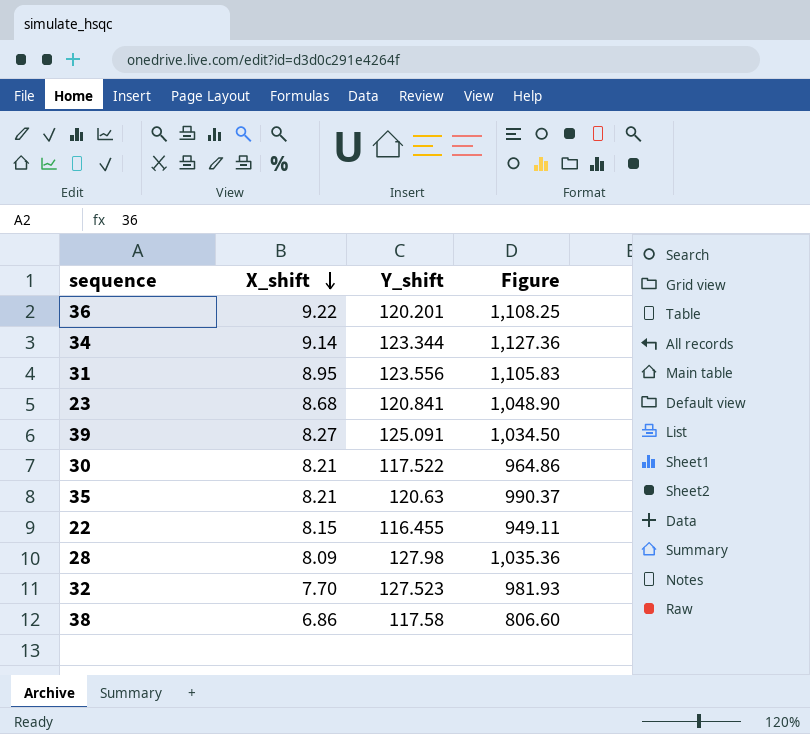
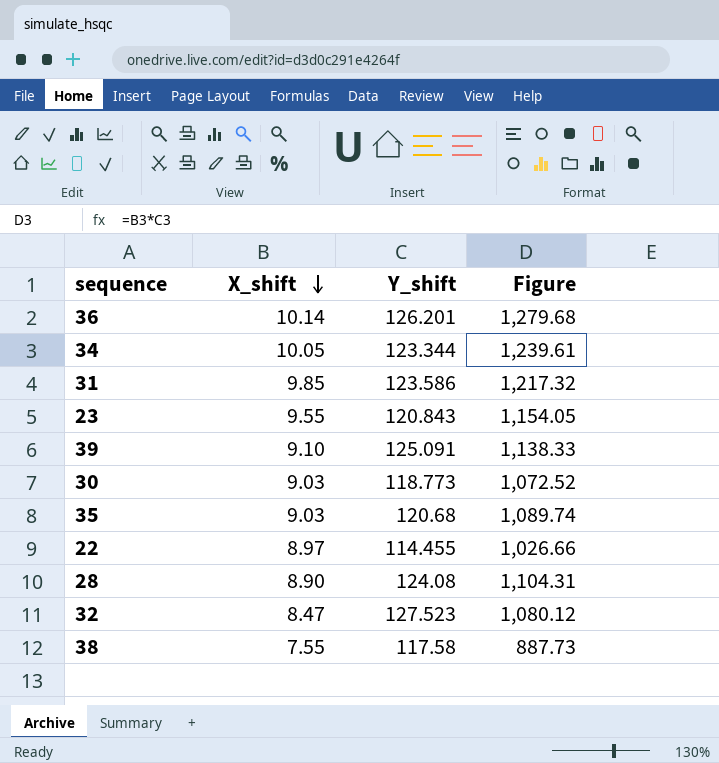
36 | X_shift: 9.22 -> 10.14
36 | Y_shift: 120.201 -> 126.201
36 | Figure: 1,108.25 -> 1,279.68
34 | X_shift: 9.14 -> 10.05
34 | Figure: 1,127.36 -> 1,239.61
31 | X_shift: 8.95 -> 9.85
31 | Y_shift: 123.556 -> 123.586
31 | Figure: 1,105.83 -> 1,217.32
23 | X_shift: 8.68 -> 9.55
23 | Y_shift: 120.841 -> 120.843
23 | Figure: 1,048.90 -> 1,154.05
39 | X_shift: 8.27 -> 9.10
39 | Figure: 1,034.50 -> 1,138.33
30 | X_shift: 8.21 -> 9.03
30 | Y_shift: 117.522 -> 118.773
30 | Figure: 964.86 -> 1,072.52
35 | X_shift: 8.21 -> 9.03
35 | Y_shift: 120.63 -> 120.68
35 | Figure: 990.37 -> 1,089.74
22 | X_shift: 8.15 -> 8.97
22 | Y_shift: 116.455 -> 114.455
22 | Figure: 949.11 -> 1,026.66
28 | X_shift: 8.09 -> 8.90
28 | Y_shift: 127.98 -> 124.08
28 | Figure: 1,035.36 -> 1,104.31
32 | X_shift: 7.70 -> 8.47
32 | Figure: 981.93 -> 1,080.12
38 | X_shift: 6.86 -> 7.55
38 | Figure: 806.60 -> 887.73

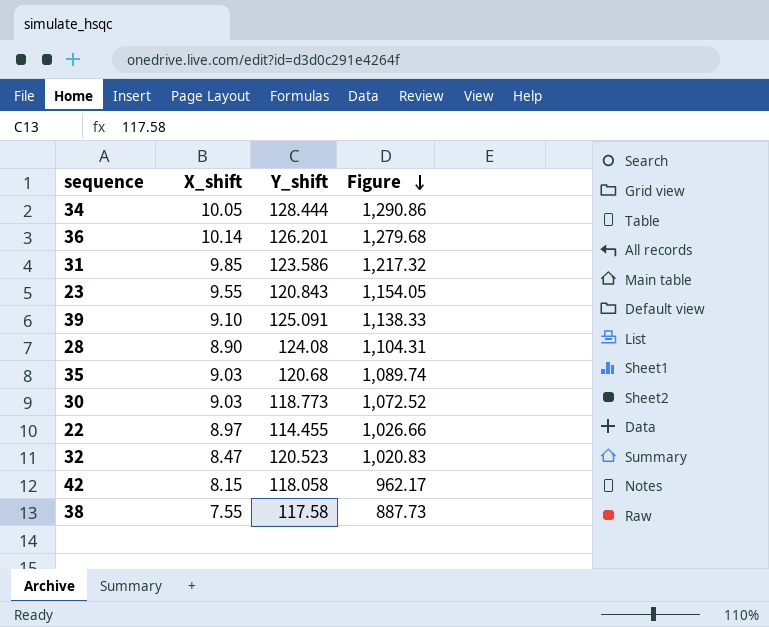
row order: X_shift descending -> Figure descending
34 | Y_shift: 123.344 -> 128.444
34 | Figure: 1,239.61 -> 1,290.86
32 | Y_shift: 127.523 -> 120.523
32 | Figure: 1,080.12 -> 1,020.83
row 42: none -> 8.15 | 118.058 | 962.17

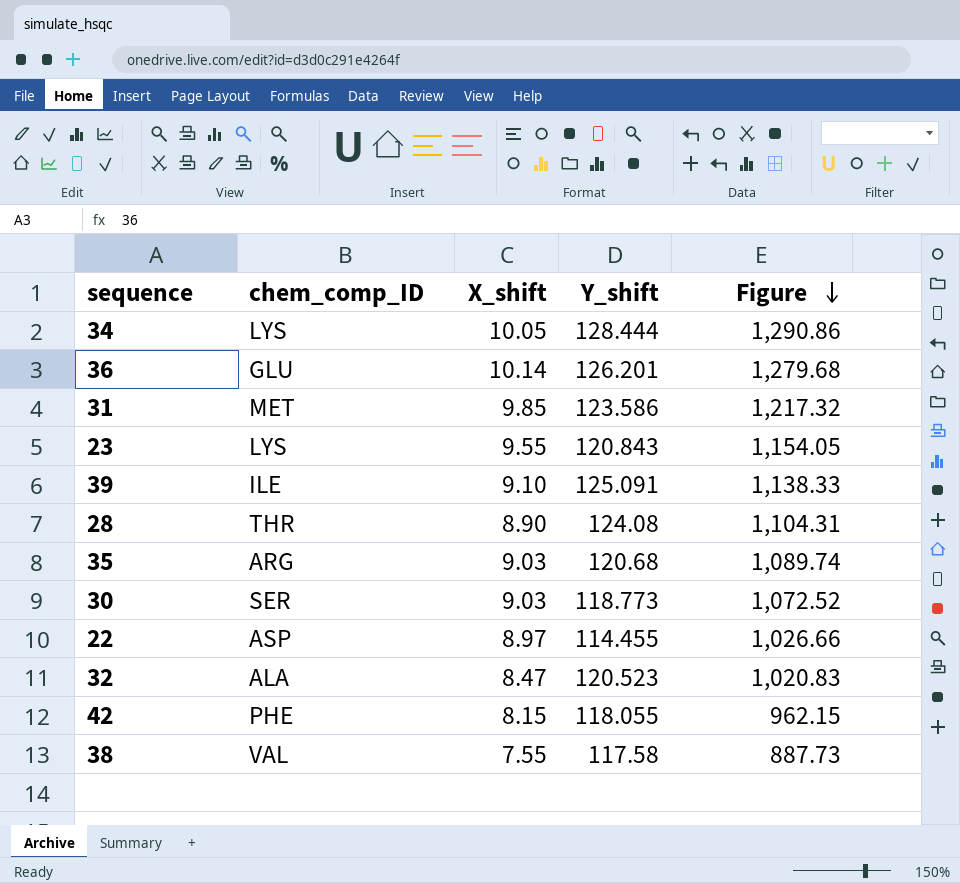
column chem_comp_ID | position: none -> 2
42 | Y_shift: 118.058 -> 118.055
42 | Figure: 962.17 -> 962.15

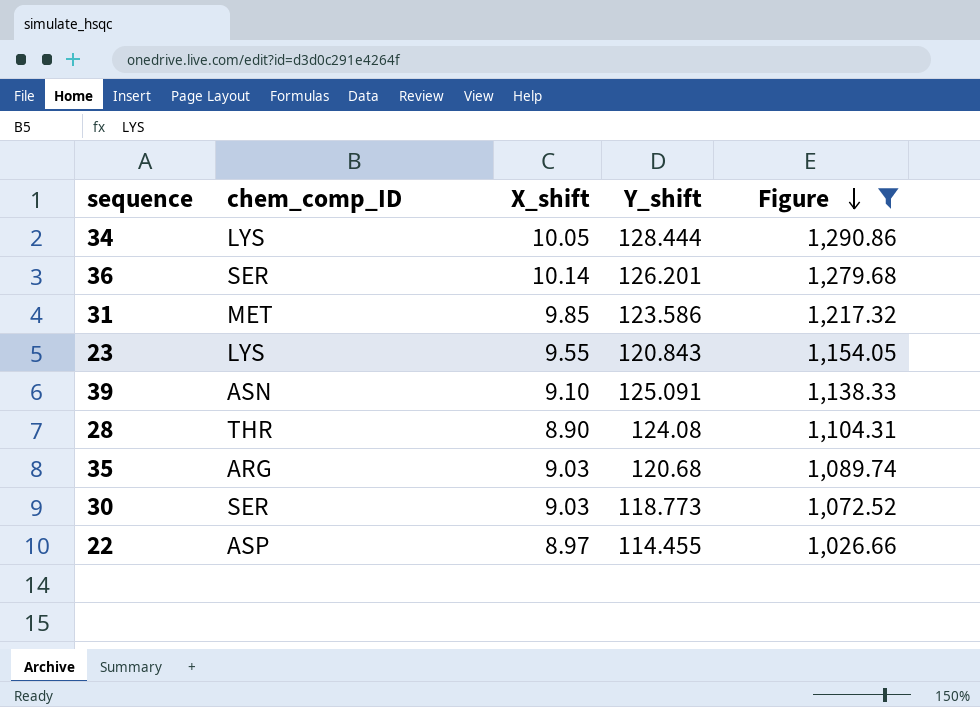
filter: none -> Figure >= 1,026.66
36 | chem_comp_ID: GLU -> SER
39 | chem_comp_ID: ILE -> ASN

